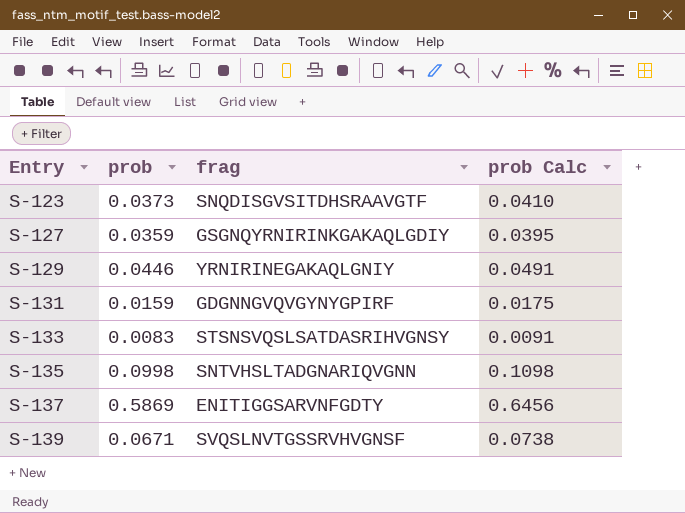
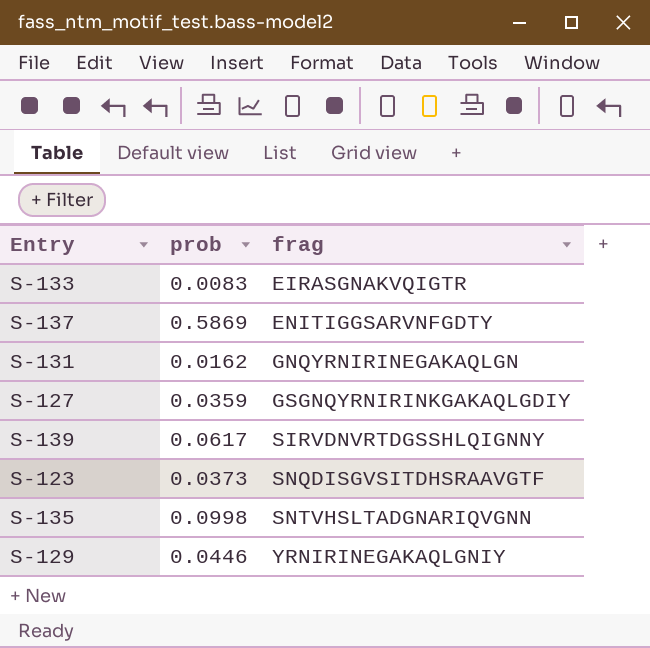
row order: Entry ascending -> frag ascending
column prob Calc | formula: [prob] * 1.1 -> none
S-133 | frag: STSNSVQSLSATDASRIHVGNSY -> EIRASGNAKVQIGTR
S-131 | prob: 0.0159 -> 0.0162
S-131 | frag: GDGNNGVQVGYNYGPIRF -> GNQYRNIRINEGAKAQLGN
S-139 | prob: 0.0671 -> 0.0617
S-139 | frag: SVQSLNVTGSSRVHVGNSF -> SIRVDNVRTDGSSHLQIGNNY

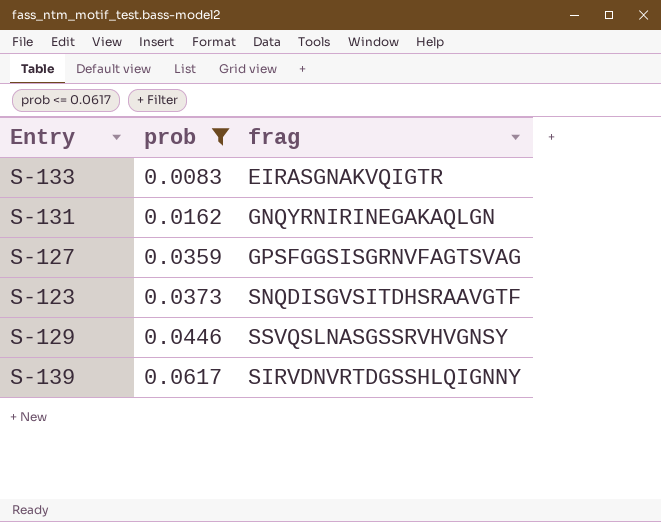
filter: none -> prob <= 0.0617
row order: frag ascending -> prob ascending
S-127 | frag: GSGNQYRNIRINKGAKAQLGDIY -> GPSFGGSISGRNVFAGTSVAG
S-129 | frag: YRNIRINEGAKAQLGNIY -> SSVQSLNASGSSRVHVGNSY

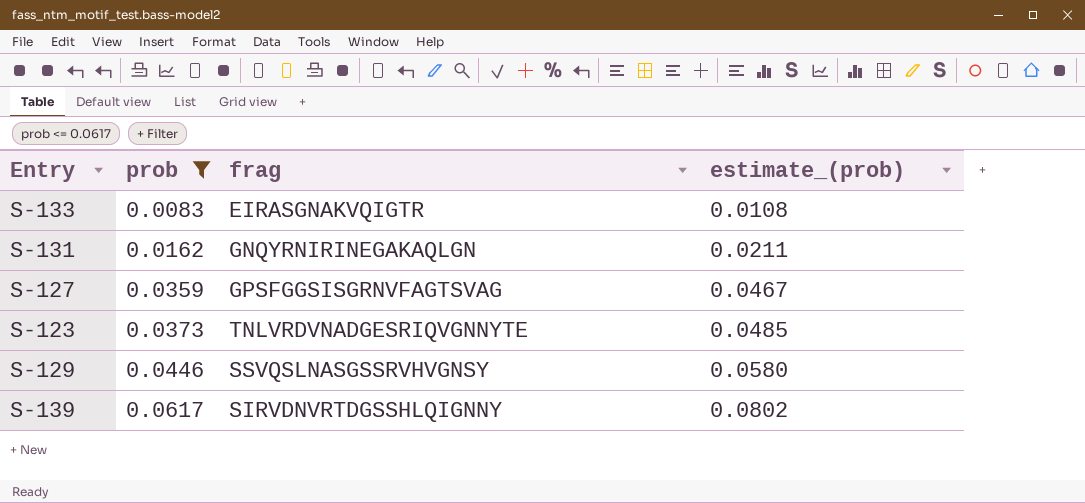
column estimate_(prob) | formula: none -> [prob] * 1.3
S-123 | frag: SNQDISGVSITDHSRAAVGTF -> TNLVRDVNADGESRIQVGNNYTE

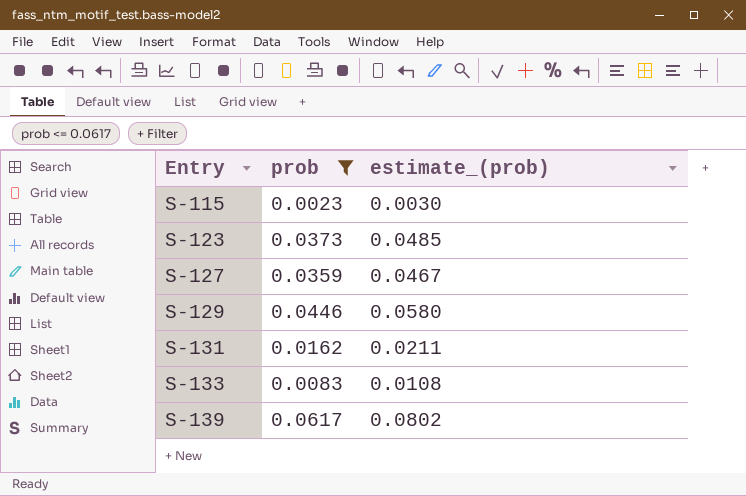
row order: prob ascending -> Entry ascending
column frag | position: 3 -> none
row S-115: none -> 0.0023 | 0.0030

